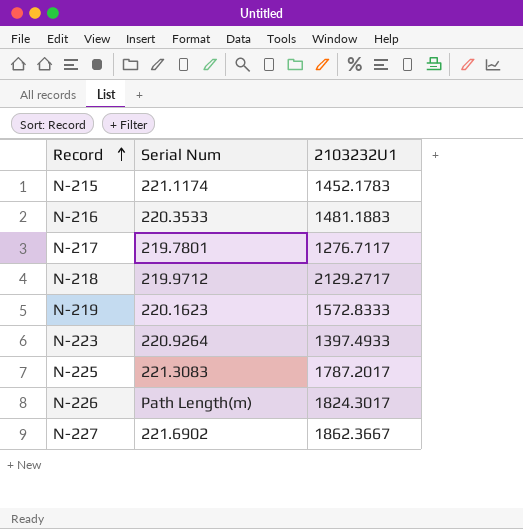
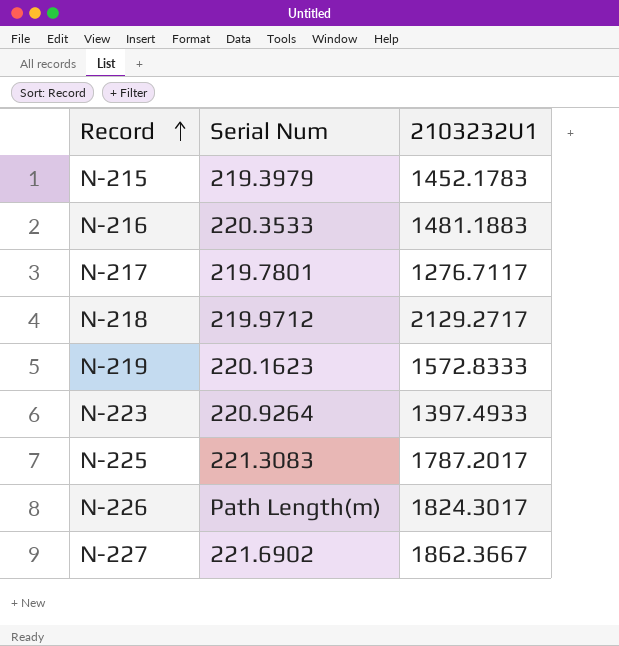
N-215 | Serial Num: 221.1174 -> 219.3979

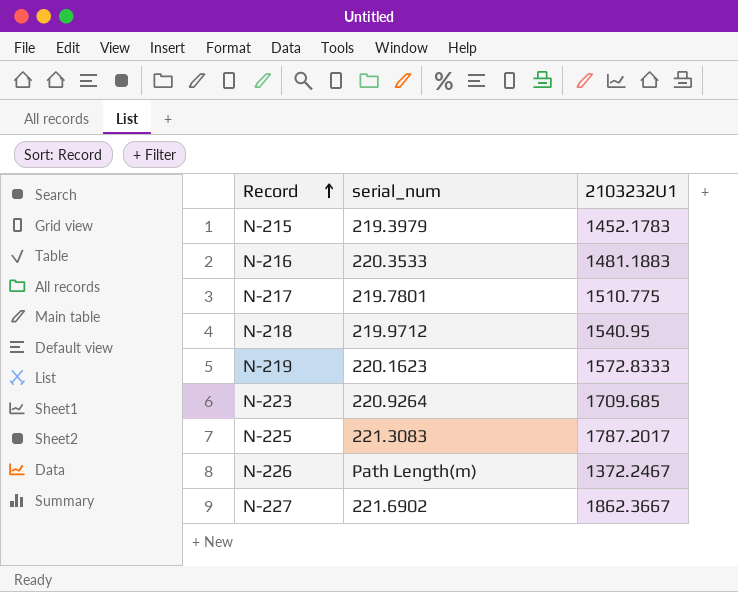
column name: Serial Num -> serial_num
N-217 | 2103232U1: 1276.7117 -> 1510.775
N-218 | 2103232U1: 2129.2717 -> 1540.95
N-223 | 2103232U1: 1397.4933 -> 1709.685
N-226 | 2103232U1: 1824.3017 -> 1372.2467

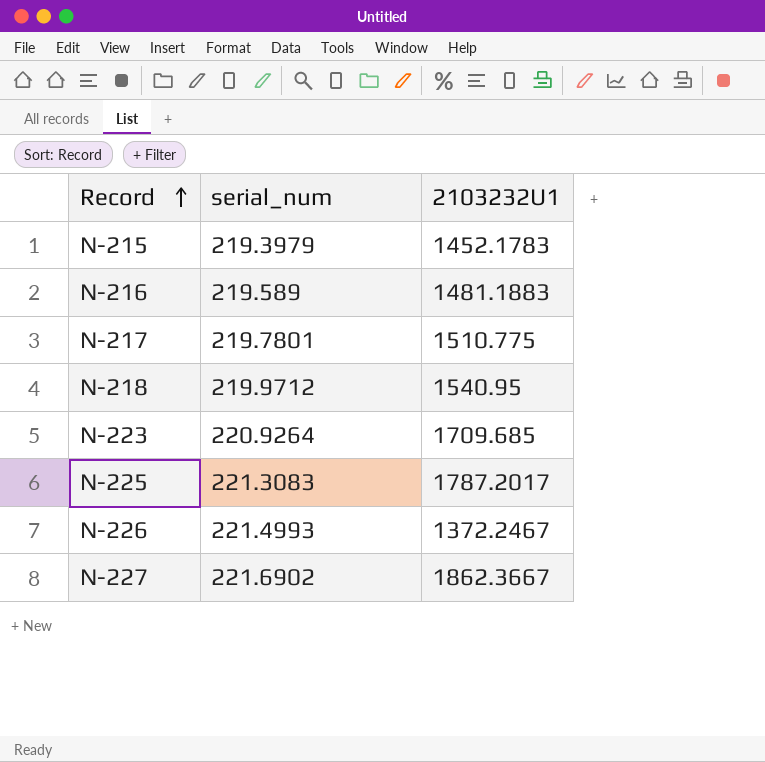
row N-219: 220.1623 | 1572.8333 -> none
N-216 | serial_num: 220.3533 -> 219.589
N-226 | serial_num: Path Length(m) -> 221.4993

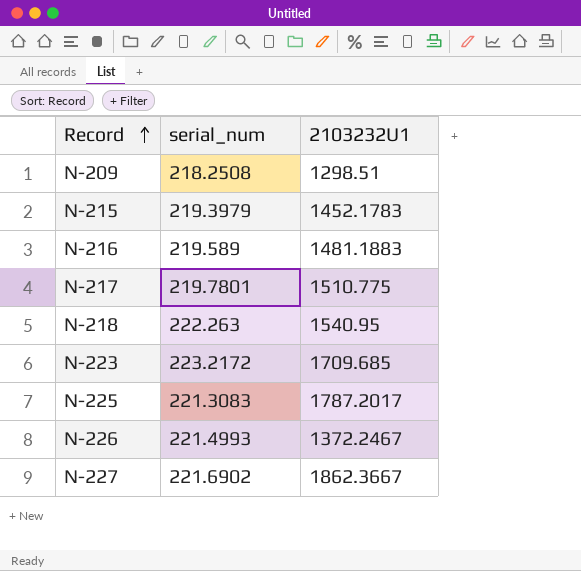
row N-209: none -> 218.2508 | 1298.51
N-218 | serial_num: 219.9712 -> 222.263
N-223 | serial_num: 220.9264 -> 223.2172

